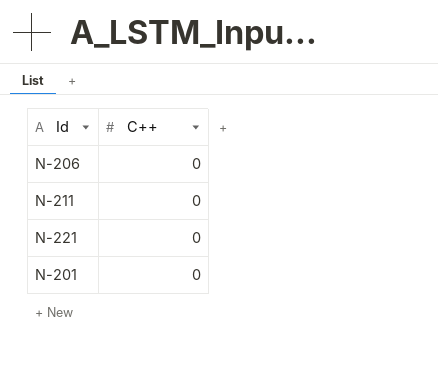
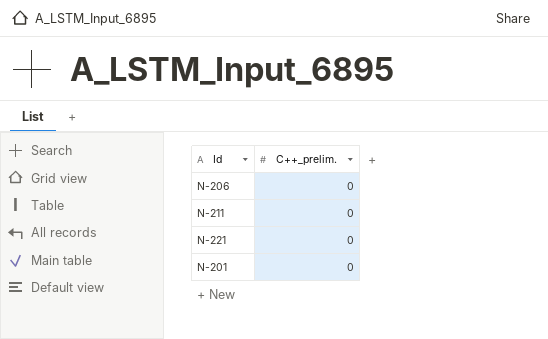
column name: C++ -> C++_prelim.

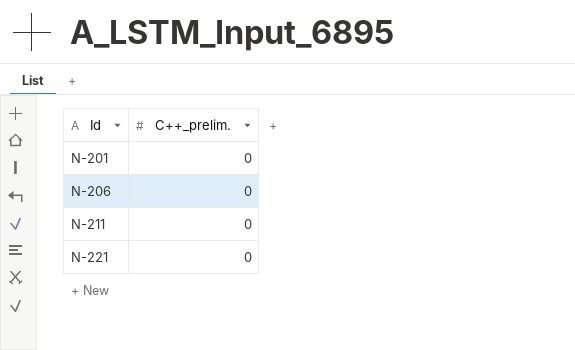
row order: none -> Id ascending

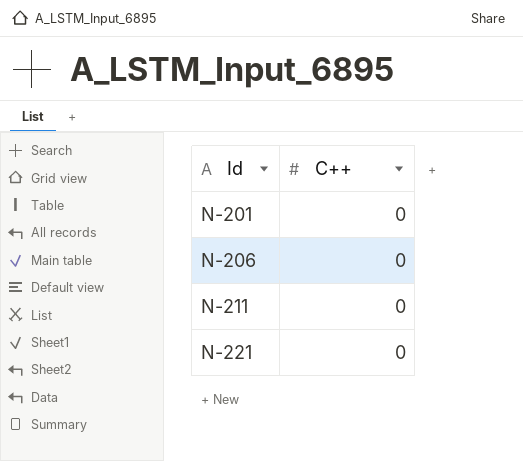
column name: C++_prelim. -> C++

